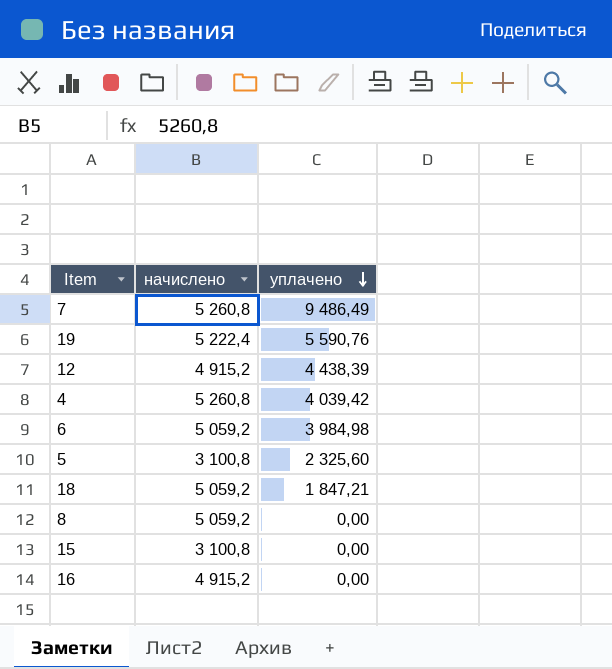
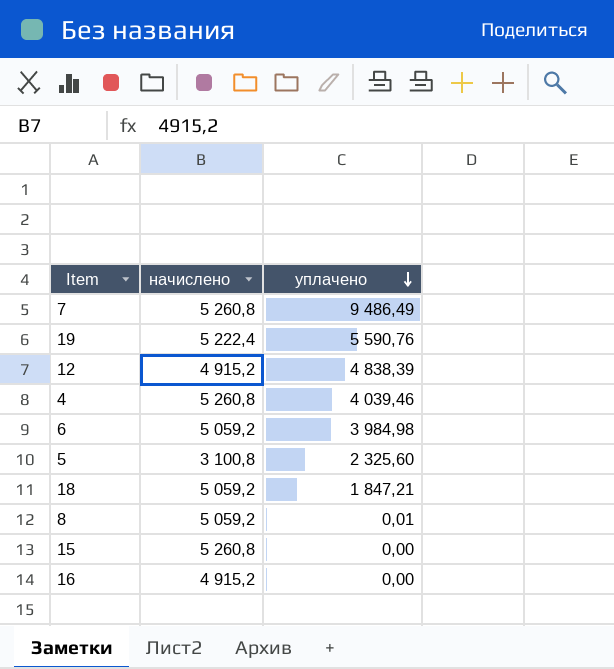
12 | уплачено: 4 438,39 -> 4 838,39
4 | уплачено: 4 039,42 -> 4 039,46
8 | уплачено: 0,00 -> 0,01
15 | начислено: 3 100,8 -> 5 260,8

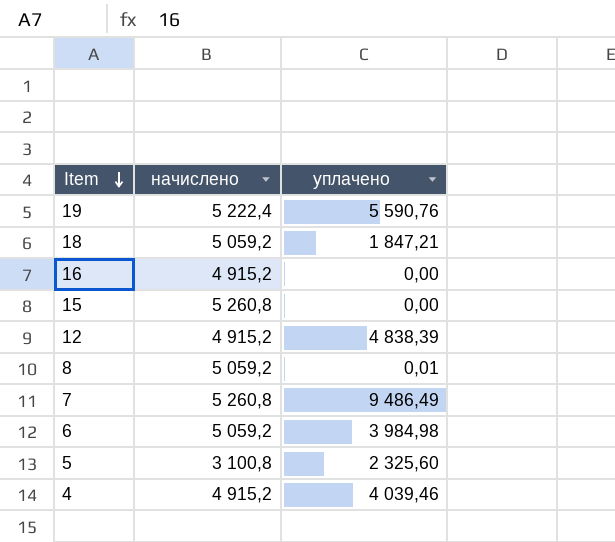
row order: уплачено descending -> Item descending
4 | начислено: 5 260,8 -> 4 915,2

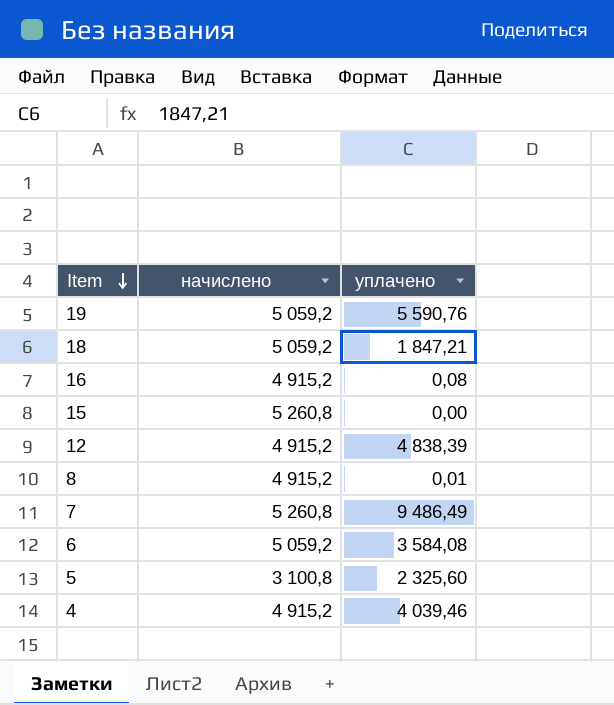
19 | начислено: 5 222,4 -> 5 059,2
16 | уплачено: 0,00 -> 0,08
8 | начислено: 5 059,2 -> 4 915,2
6 | уплачено: 3 984,98 -> 3 584,08

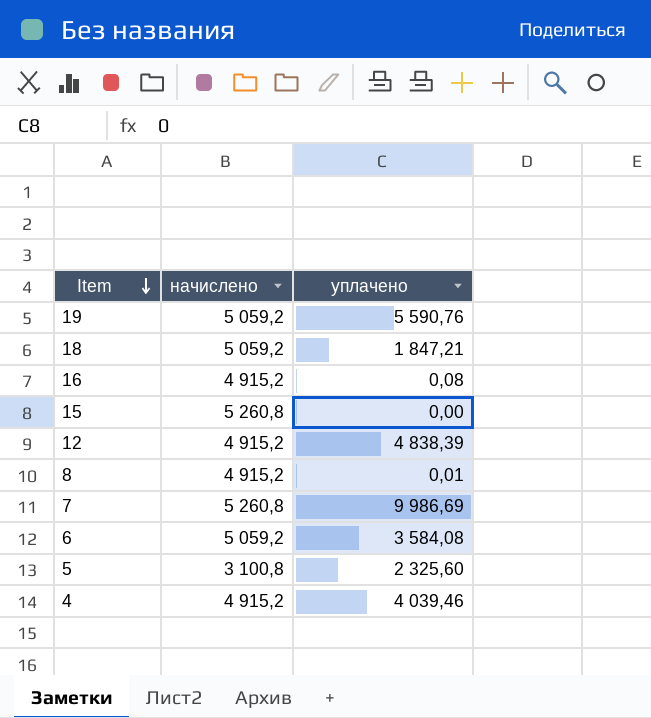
7 | уплачено: 9 486,49 -> 9 986,69

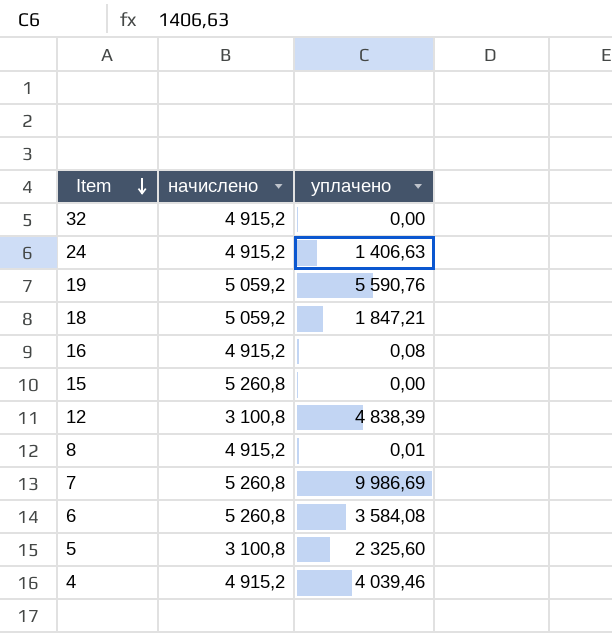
row 32: none -> 4 915,2 | 0,00
row 24: none -> 4 915,2 | 1 406,63
12 | начислено: 4 915,2 -> 3 100,8
6 | начислено: 5 059,2 -> 5 260,8

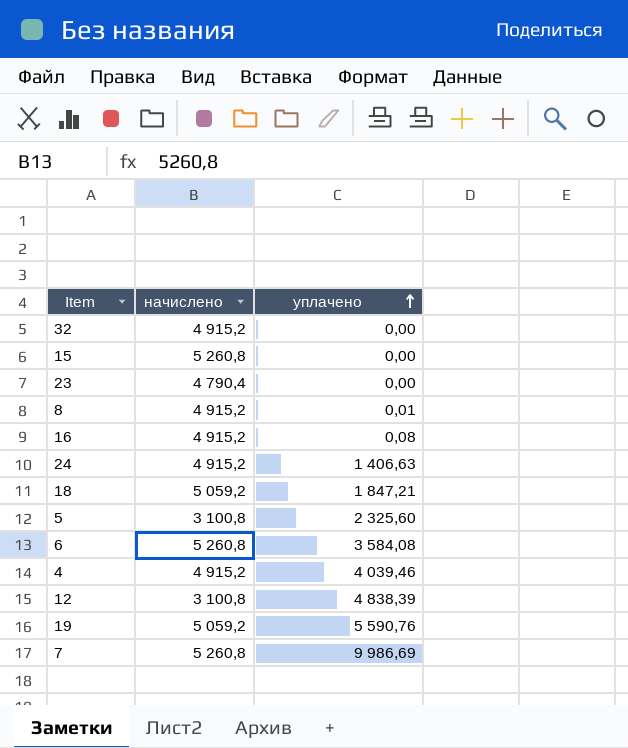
row order: Item descending -> уплачено ascending
row 23: none -> 4 790,4 | 0,00

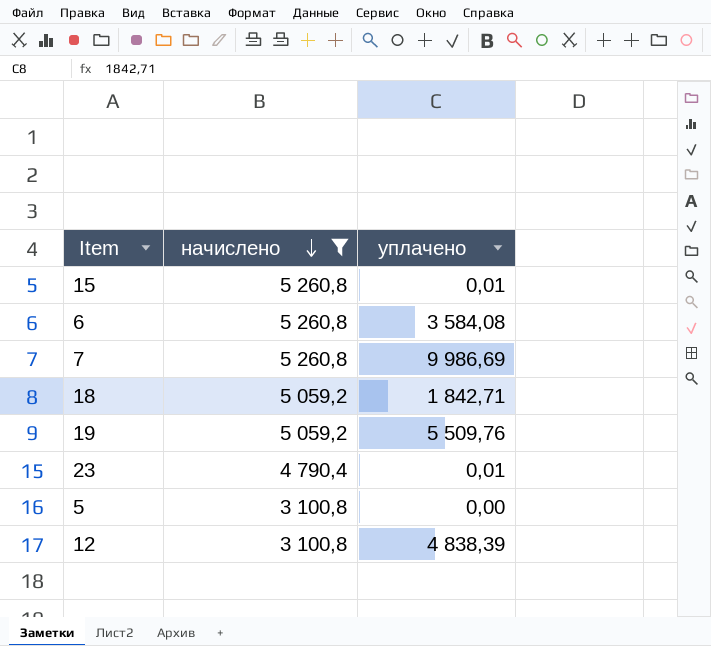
filter: none -> начислено != 4 915,2
row order: уплачено ascending -> начислено descending
15 | уплачено: 0,00 -> 0,01
18 | уплачено: 1 847,21 -> 1 842,71
19 | уплачено: 5 590,76 -> 5 509,76
23 | уплачено: 0,00 -> 0,01
5 | уплачено: 2 325,60 -> 0,00

